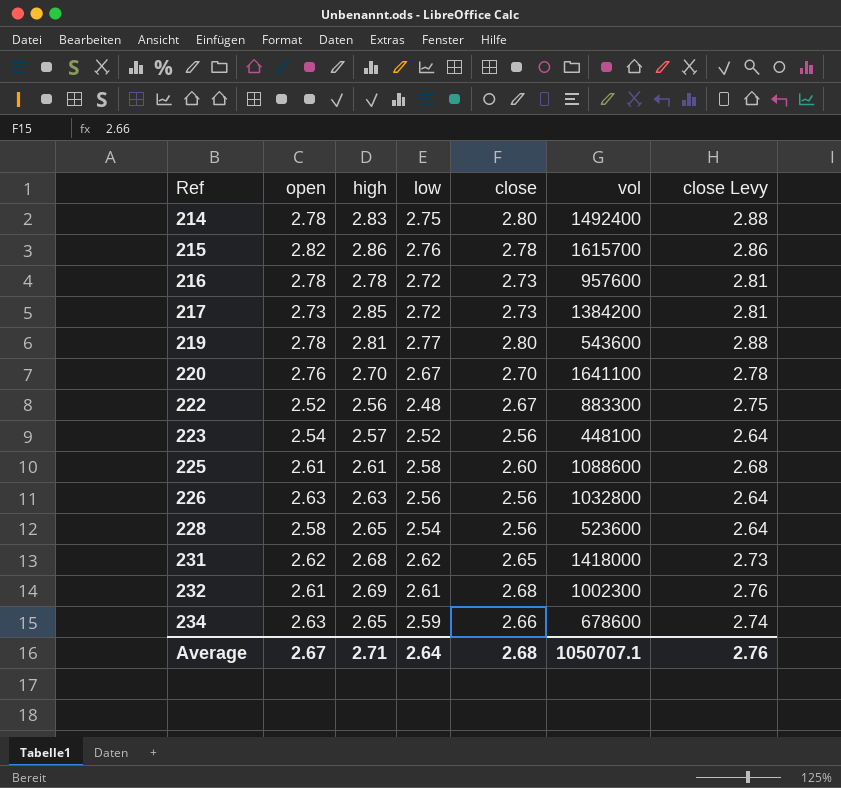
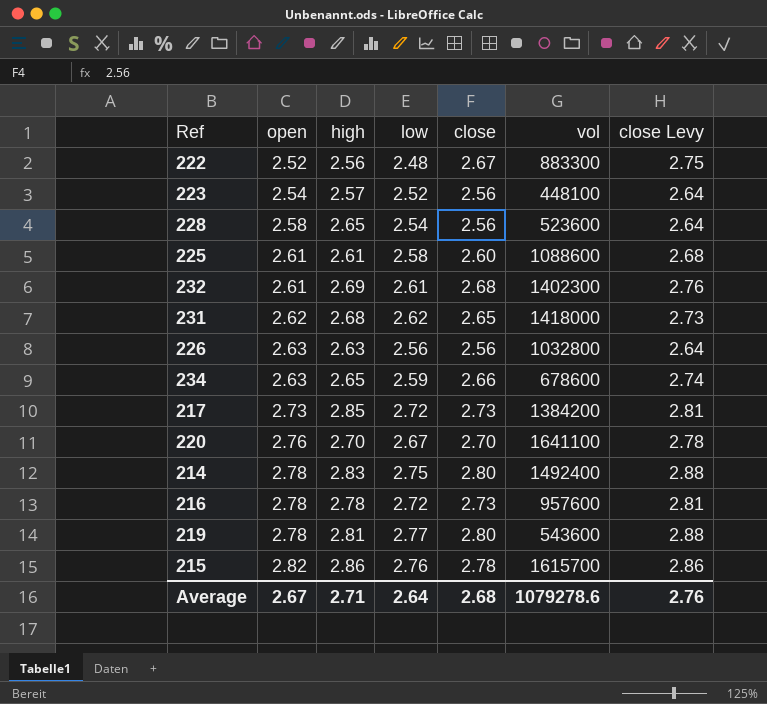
row order: Ref ascending -> open ascending
232 | vol: 1002300 -> 1402300
Average | vol: 1050707.1 -> 1079278.6

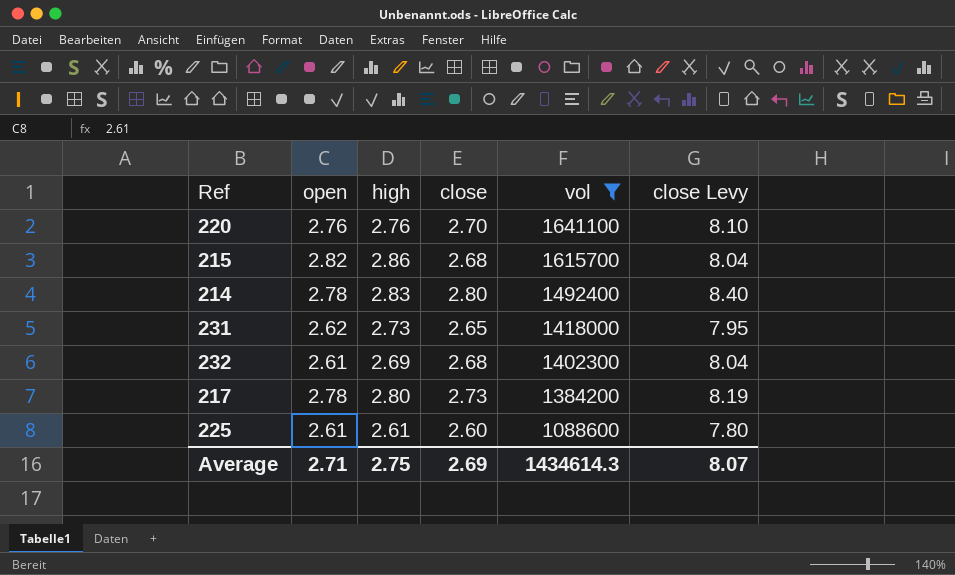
filter: none -> vol >= 1088600
row order: open ascending -> vol descending
column low | position: 4 -> none
column close Levy | formula: [close] * 1.03 -> [close] * 3
220 | high: 2.70 -> 2.76
215 | close: 2.78 -> 2.68
231 | high: 2.68 -> 2.73
217 | open: 2.73 -> 2.78
217 | high: 2.85 -> 2.80
Average | open: 2.67 -> 2.71
Average | high: 2.71 -> 2.75
Average | close: 2.68 -> 2.69
Average | vol: 1079278.6 -> 1434614.3
Average | close Levy: 2.76 -> 8.07

